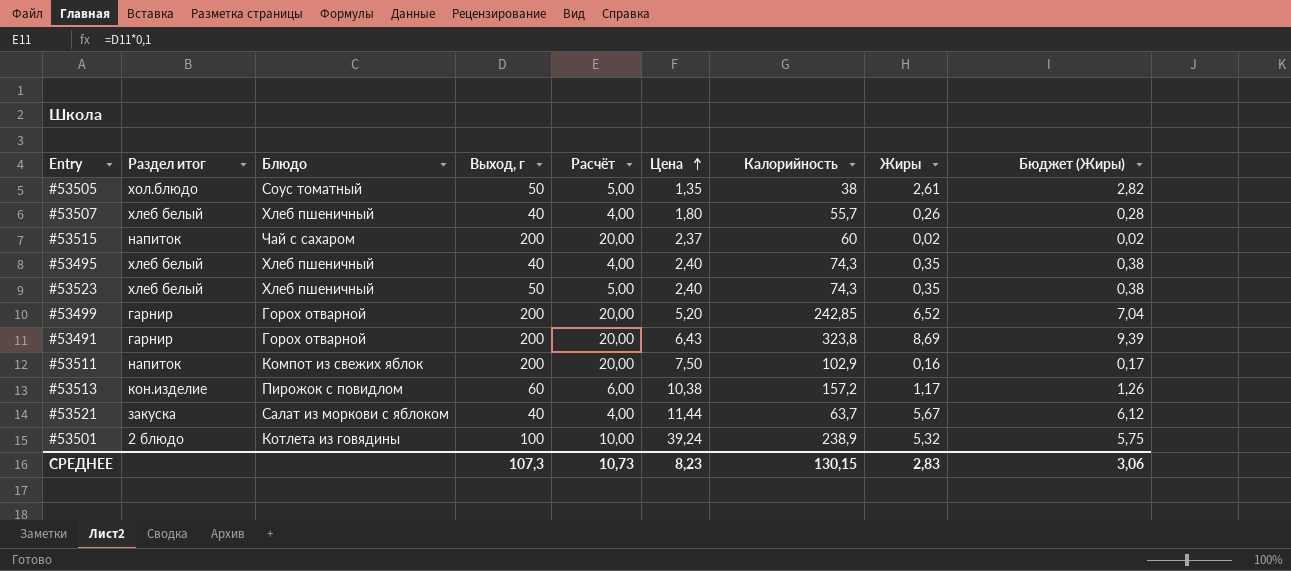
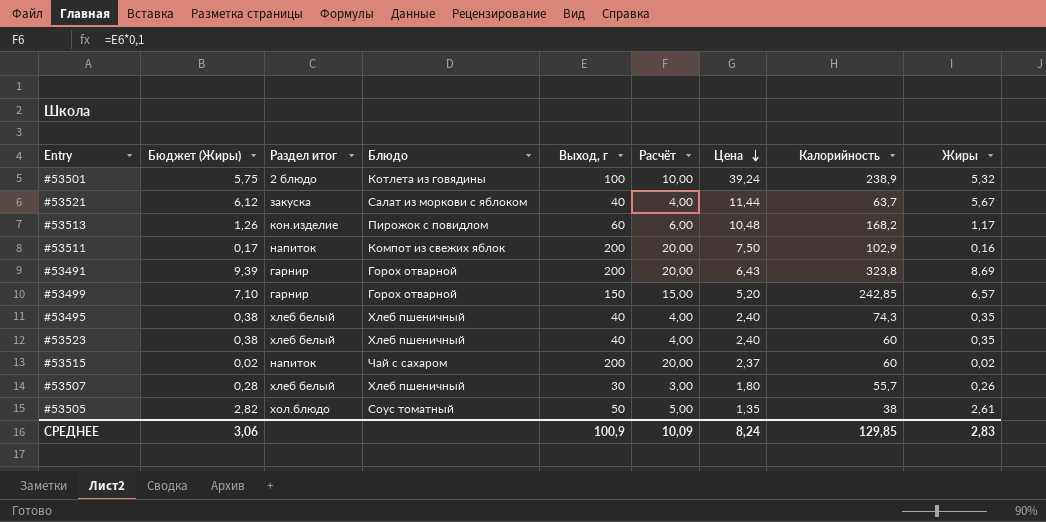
row order: Цена ascending -> Цена descending
column Бюджет (Жиры) | position: 9 -> 2
#53513 | Цена: 10,38 -> 10,48
#53513 | Калорийность: 157,2 -> 168,2
#53499 | Бюджет (Жиры): 7,04 -> 7,10
#53499 | Выход, г: 200 -> 150
#53499 | Расчёт: 20,00 -> 15,00
#53499 | Жиры: 6,52 -> 6,57
#53523 | Выход, г: 50 -> 40
#53523 | Расчёт: 5,00 -> 4,00
#53523 | Калорийность: 74,3 -> 60
#53507 | Выход, г: 40 -> 30
#53507 | Расчёт: 4,00 -> 3,00
СРЕДНЕЕ | Выход, г: 107,3 -> 100,9
СРЕДНЕЕ | Расчёт: 10,73 -> 10,09
СРЕДНЕЕ | Цена: 8,23 -> 8,24
СРЕДНЕЕ | Калорийность: 130,15 -> 129,85

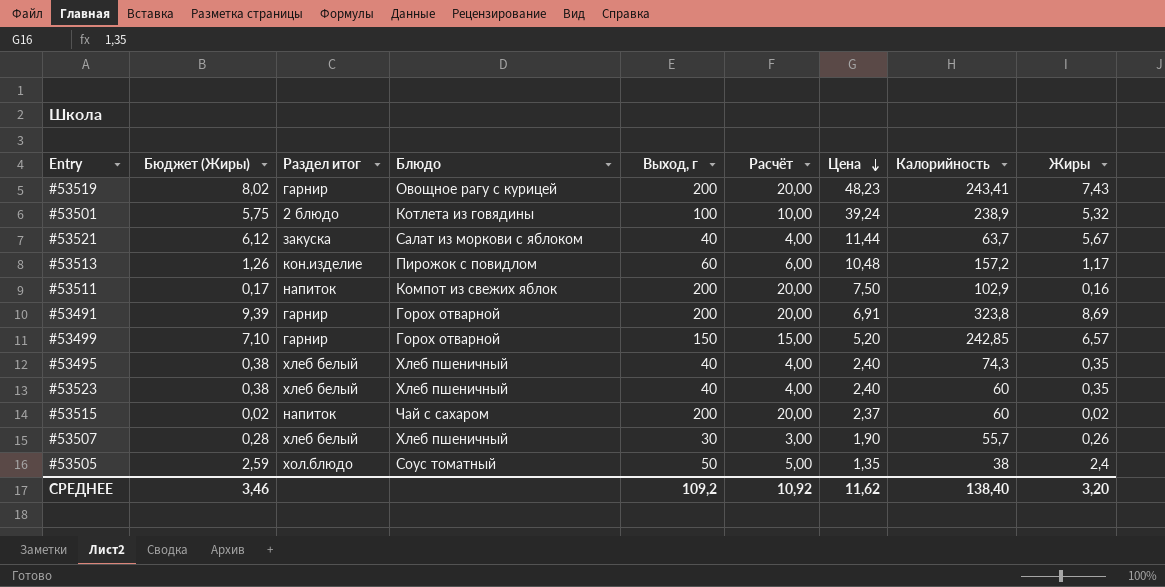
row #53519: none -> 8,02 | гарнир | Овощное рагу с курицей | 200 | 20,00 | 48,23 | 243,41 | 7,43
#53513 | Калорийность: 168,2 -> 157,2
#53491 | Цена: 6,43 -> 6,91
#53507 | Цена: 1,80 -> 1,90
#53505 | Бюджет (Жиры): 2,82 -> 2,59
#53505 | Жиры: 2,61 -> 2,4
СРЕДНЕЕ | Бюджет (Жиры): 3,06 -> 3,46
СРЕДНЕЕ | Выход, г: 100,9 -> 109,2
СРЕДНЕЕ | Расчёт: 10,09 -> 10,92
СРЕДНЕЕ | Цена: 8,24 -> 11,62
СРЕДНЕЕ | Калорийность: 129,85 -> 138,40
СРЕДНЕЕ | Жиры: 2,83 -> 3,20

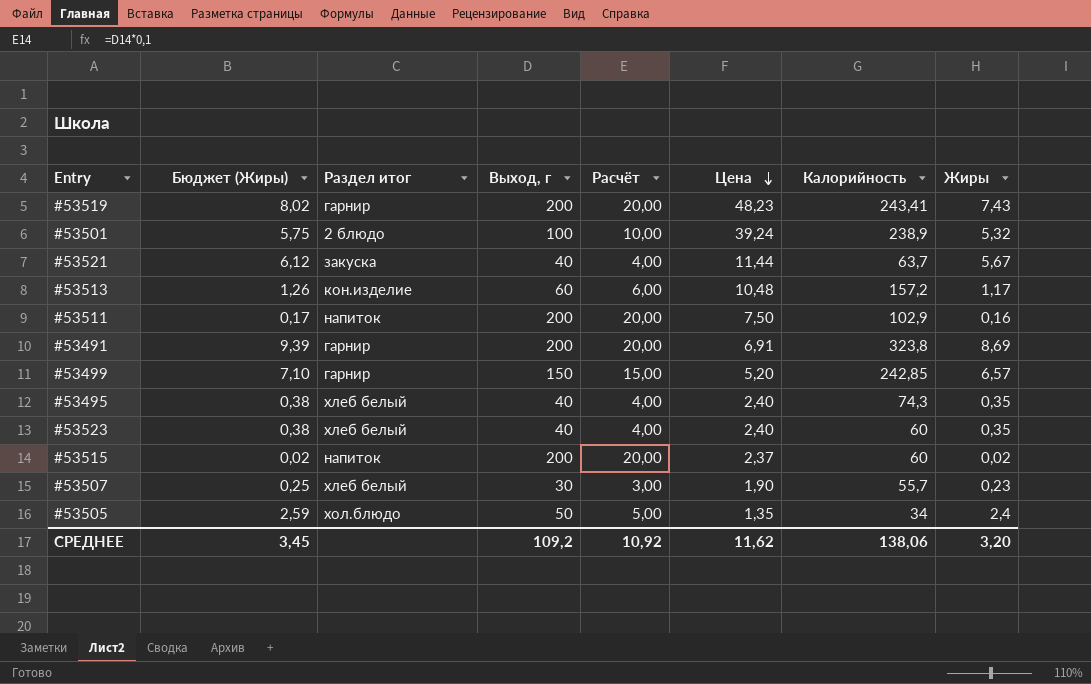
column Блюдо | position: 4 -> none
#53507 | Бюджет (Жиры): 0,28 -> 0,25
#53507 | Жиры: 0,26 -> 0,23
#53505 | Калорийность: 38 -> 34
СРЕДНЕЕ | Бюджет (Жиры): 3,46 -> 3,45
СРЕДНЕЕ | Калорийность: 138,40 -> 138,06

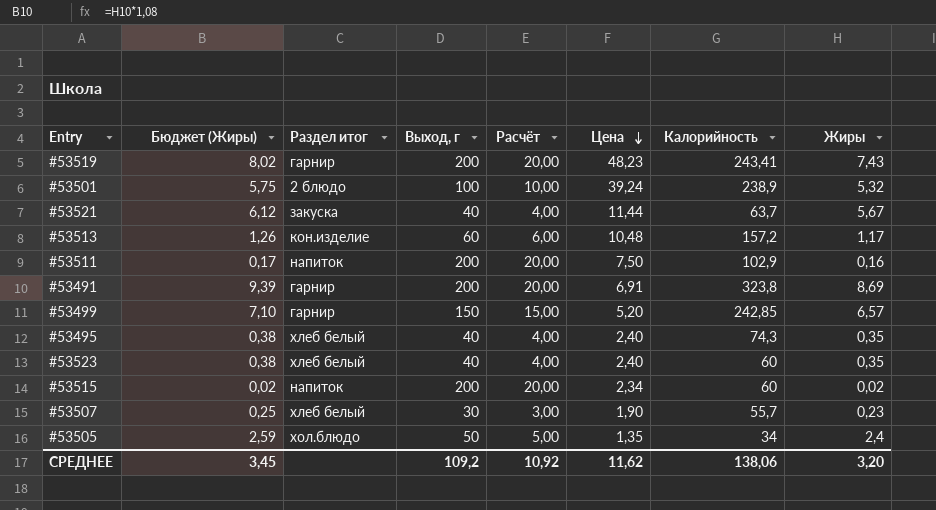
#53515 | Цена: 2,37 -> 2,34

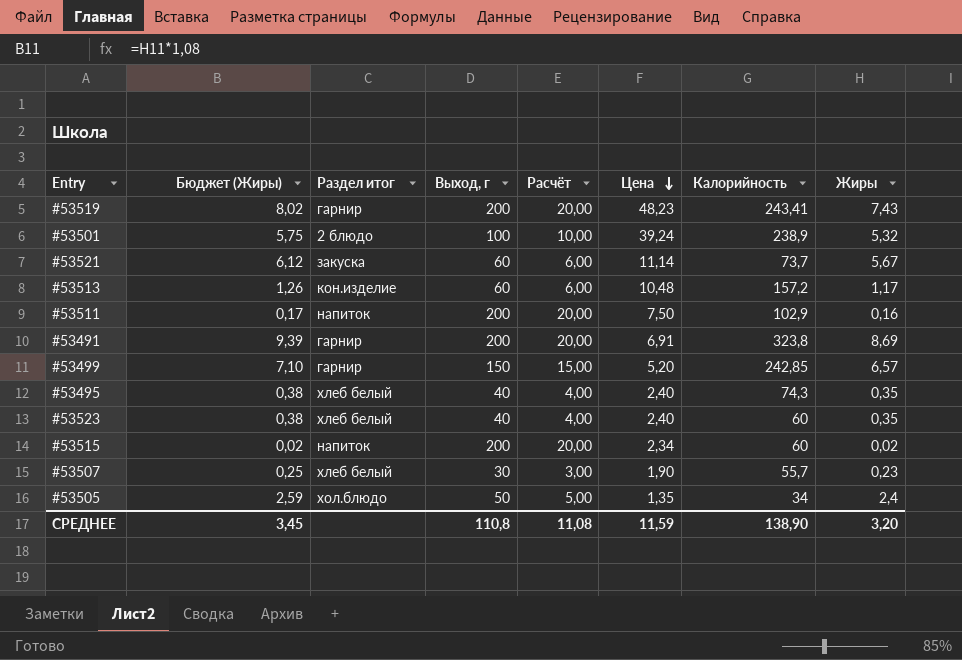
#53521 | Выход, г: 40 -> 60
#53521 | Расчёт: 4,00 -> 6,00
#53521 | Цена: 11,44 -> 11,14
#53521 | Калорийность: 63,7 -> 73,7
СРЕДНЕЕ | Выход, г: 109,2 -> 110,8
СРЕДНЕЕ | Расчёт: 10,92 -> 11,08
СРЕДНЕЕ | Цена: 11,62 -> 11,59
СРЕДНЕЕ | Калорийность: 138,06 -> 138,90

